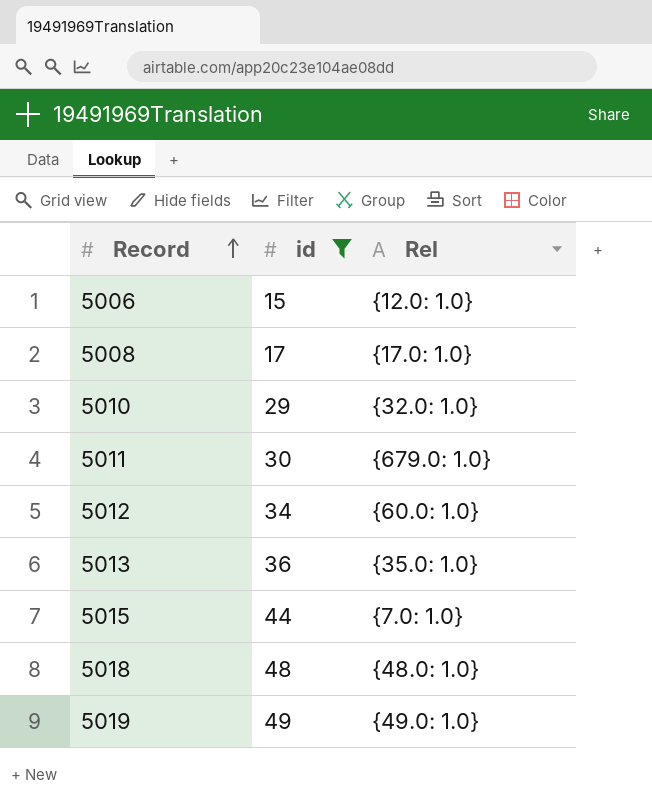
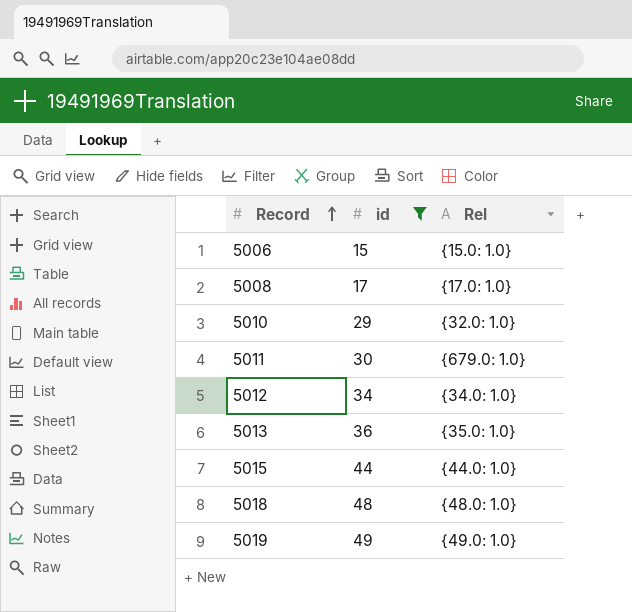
5006 | Rel: {12.0: 1.0} -> {15.0: 1.0}
5012 | Rel: {60.0: 1.0} -> {34.0: 1.0}
5015 | Rel: {7.0: 1.0} -> {44.0: 1.0}

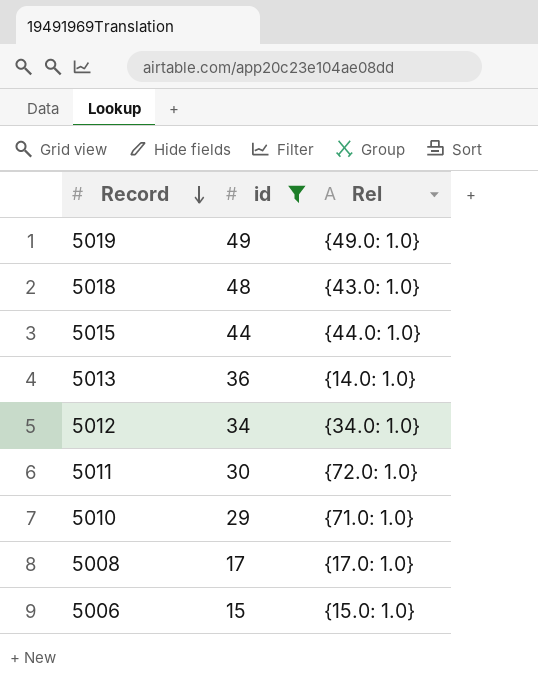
row order: Record ascending -> Record descending
5018 | Rel: {48.0: 1.0} -> {43.0: 1.0}
5013 | Rel: {35.0: 1.0} -> {14.0: 1.0}
5011 | Rel: {679.0: 1.0} -> {72.0: 1.0}
5010 | Rel: {32.0: 1.0} -> {71.0: 1.0}

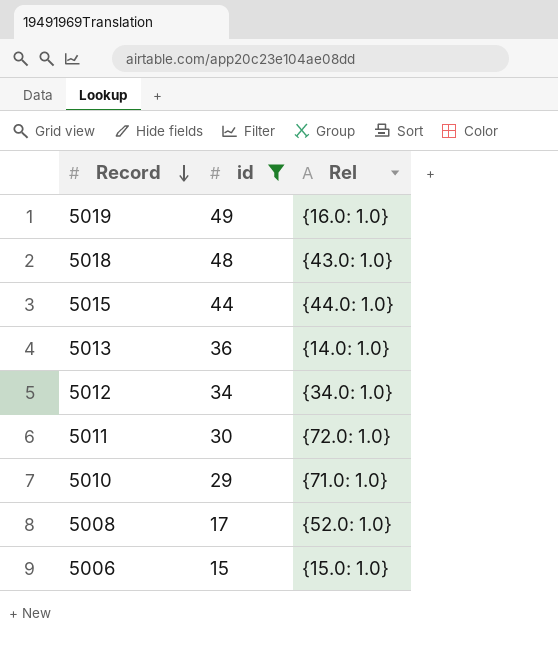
5019 | Rel: {49.0: 1.0} -> {16.0: 1.0}
5008 | Rel: {17.0: 1.0} -> {52.0: 1.0}

